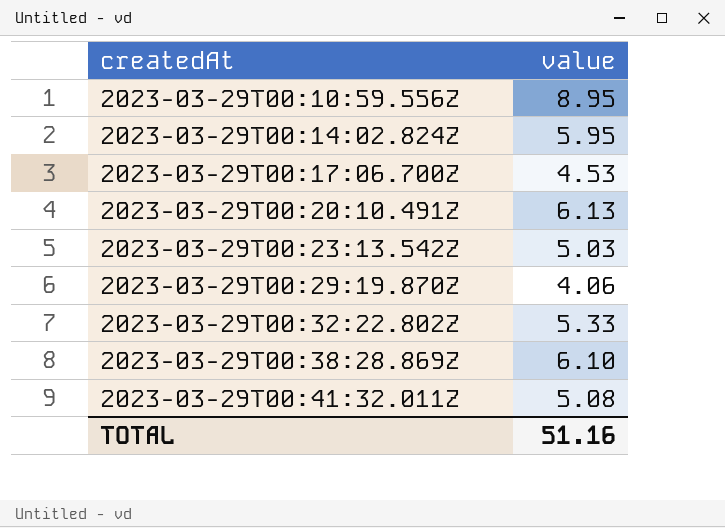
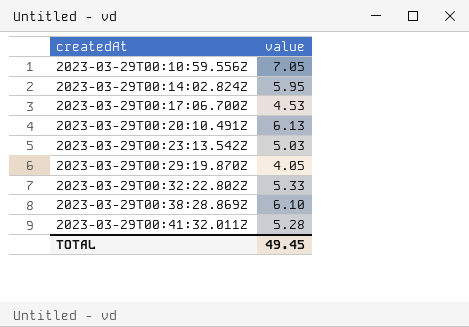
2023-03-29T00:10:59.556Z | value: 8.95 -> 7.05
2023-03-29T00:29:19.870Z | value: 4.06 -> 4.05
2023-03-29T00:41:32.011Z | value: 5.08 -> 5.28
TOTAL | value: 51.16 -> 49.45

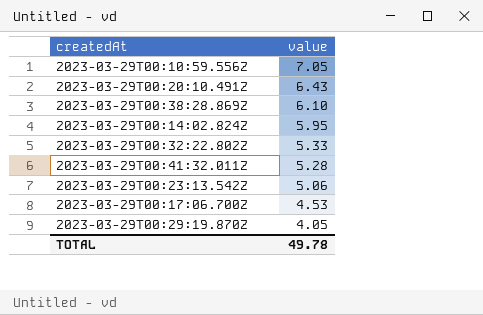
row order: createdAt ascending -> value descending
2023-03-29T00:20:10.491Z | value: 6.13 -> 6.43
2023-03-29T00:23:13.542Z | value: 5.03 -> 5.06
TOTAL | value: 49.45 -> 49.78

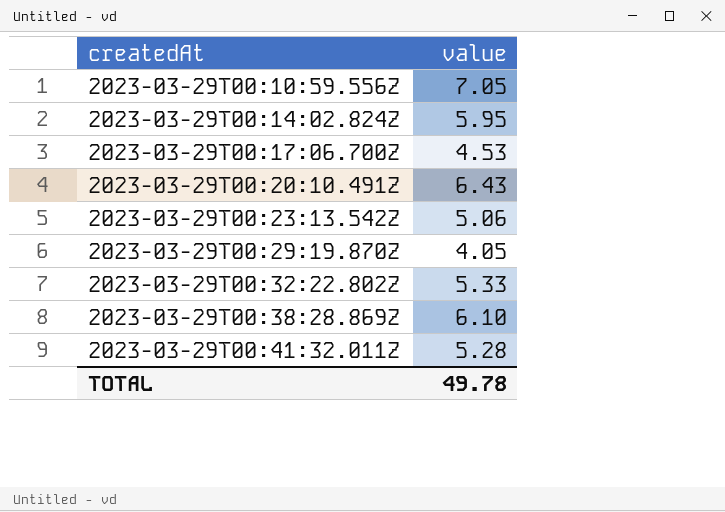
row order: value descending -> createdAt ascending

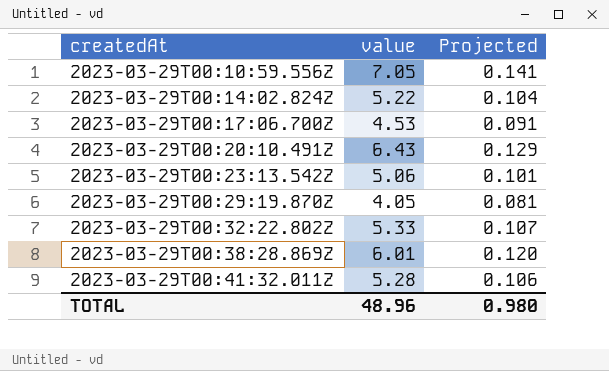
column Projected | formula: none -> [value] * 0.02
2023-03-29T00:14:02.824Z | value: 5.95 -> 5.22
2023-03-29T00:38:28.869Z | value: 6.10 -> 6.01
TOTAL | value: 49.78 -> 48.96

